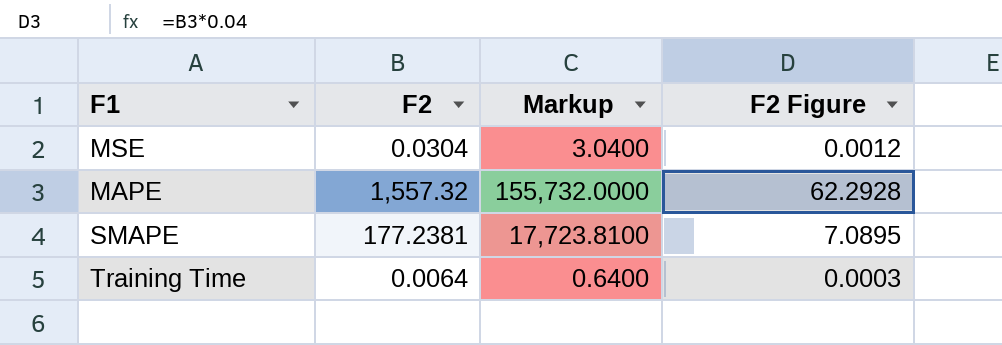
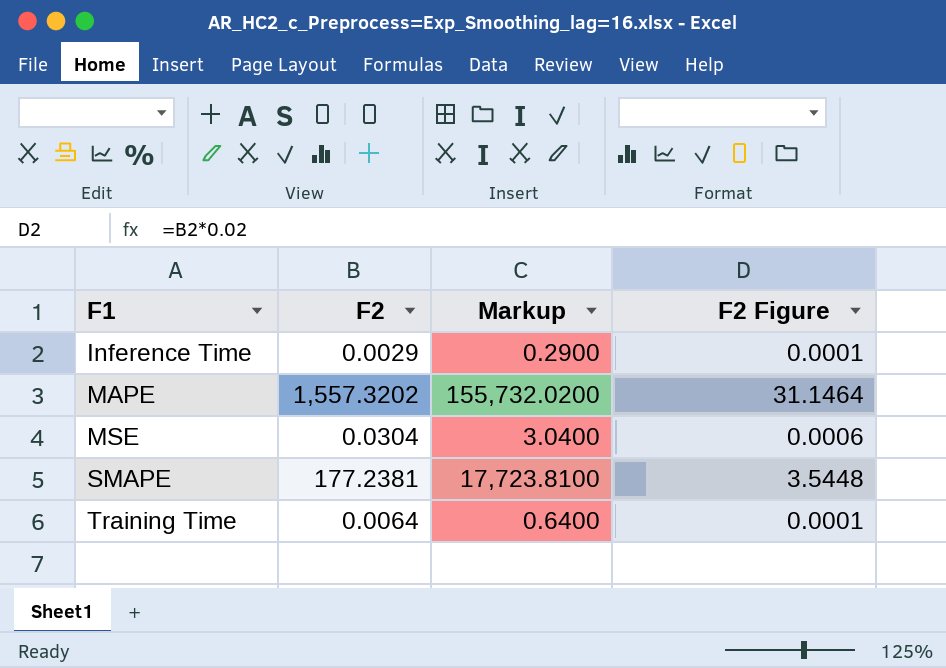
row order: none -> F1 ascending
column F2 Figure | formula: [F2] * 0.04 -> [F2] * 0.02
row Inference Time: none -> 0.0029 | 0.2900 | 0.0001
MAPE | F2: 1,557.32 -> 1,557.3202
MAPE | Markup: 155,732.0000 -> 155,732.0200

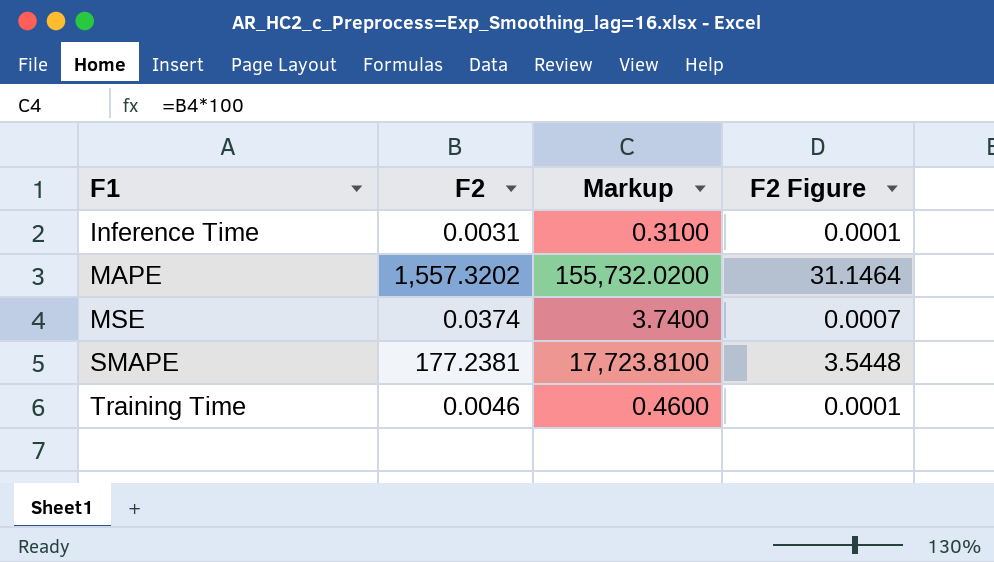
Inference Time | F2: 0.0029 -> 0.0031
Inference Time | Markup: 0.2900 -> 0.3100
MSE | F2: 0.0304 -> 0.0374
MSE | Markup: 3.0400 -> 3.7400
MSE | F2 Figure: 0.0006 -> 0.0007
Training Time | F2: 0.0064 -> 0.0046
Training Time | Markup: 0.6400 -> 0.4600

